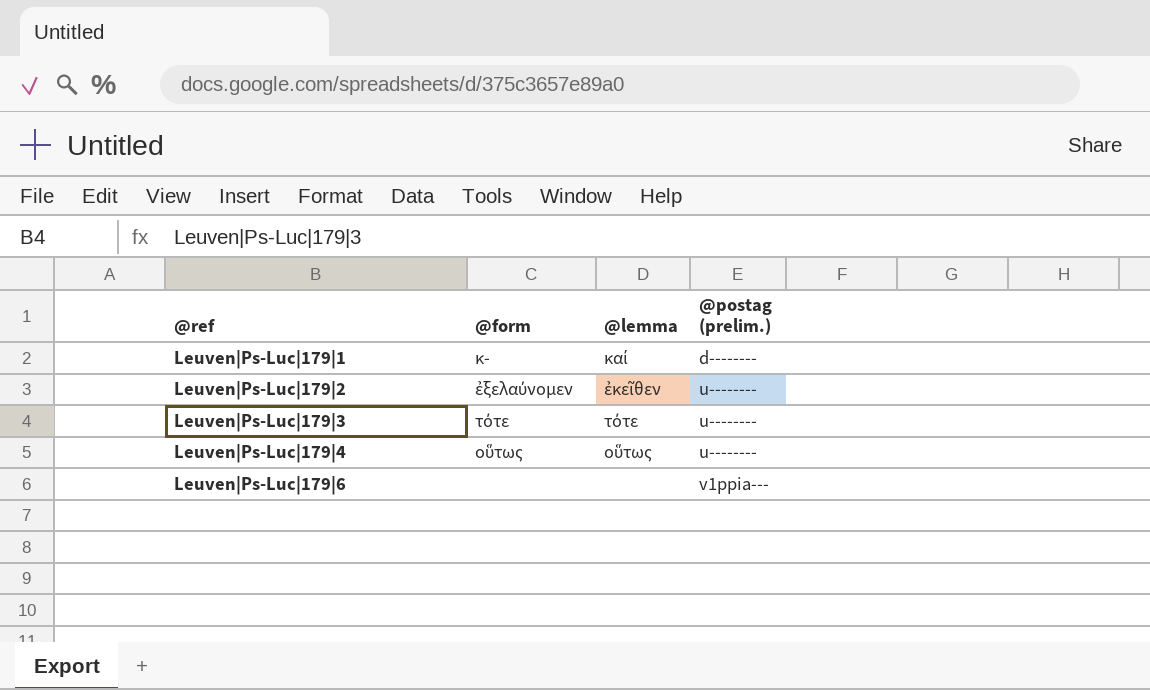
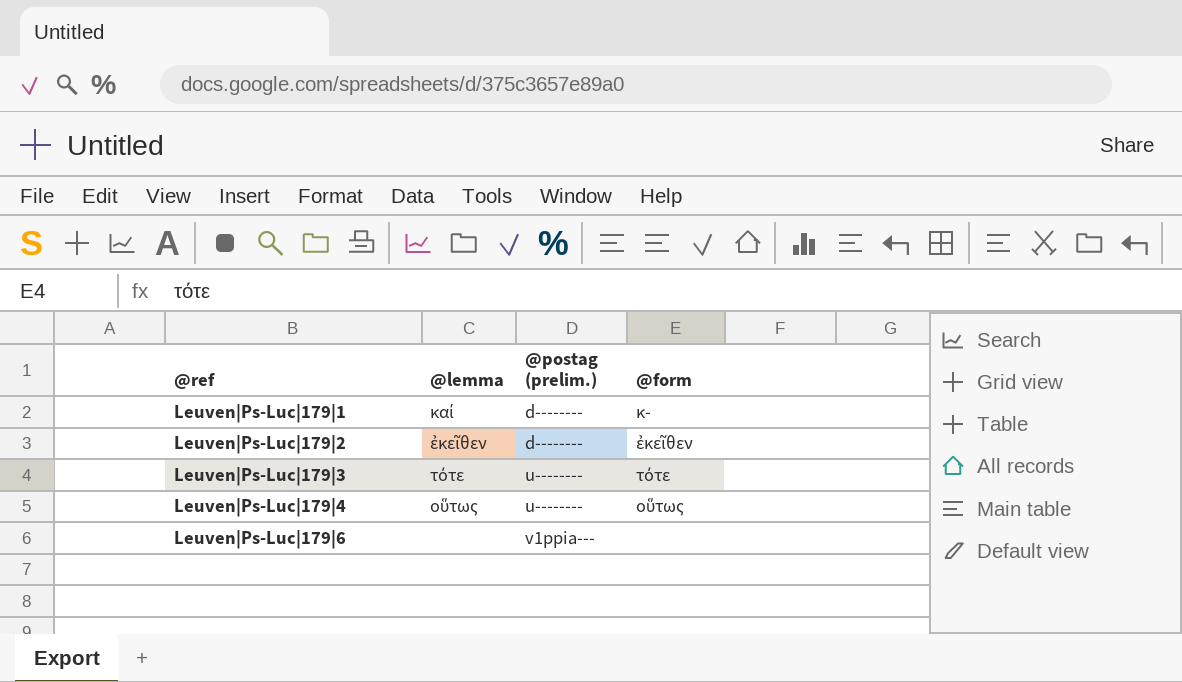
column @form | position: 2 -> 4
Leuven|Ps-Luc|179|2 | @postag (prelim.): u-------- -> d--------
Leuven|Ps-Luc|179|2 | @form: ἐξελαύνομεν -> ἐκεῖθεν

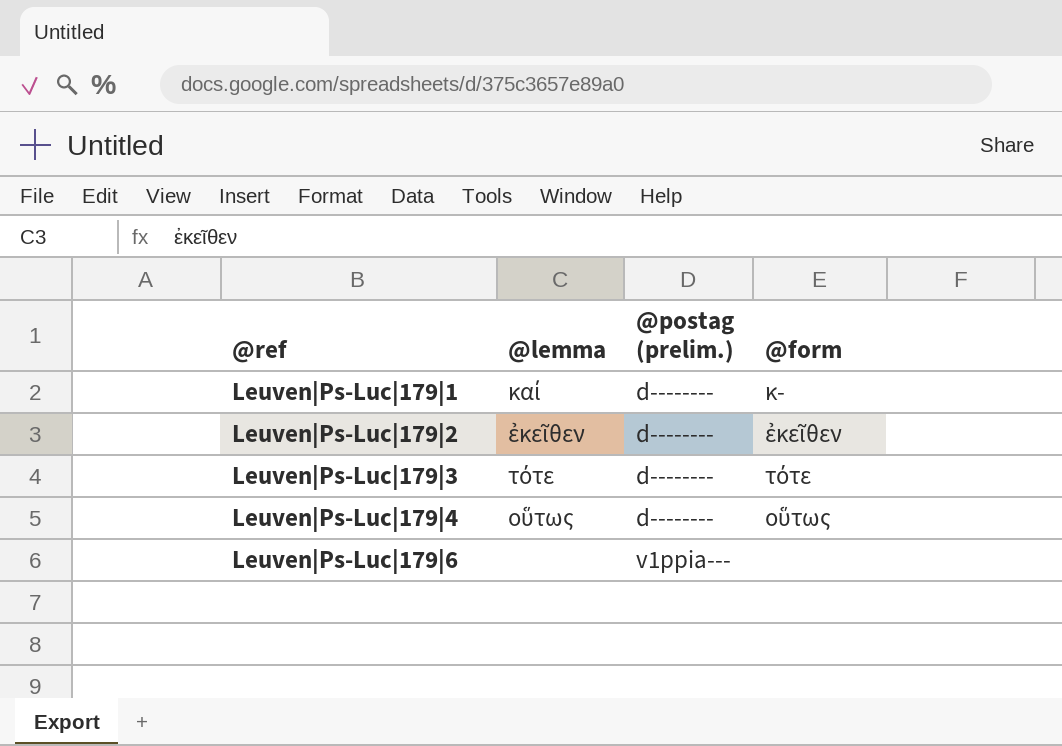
Leuven|Ps-Luc|179|3 | @postag (prelim.): u-------- -> d--------
Leuven|Ps-Luc|179|4 | @postag (prelim.): u-------- -> d--------

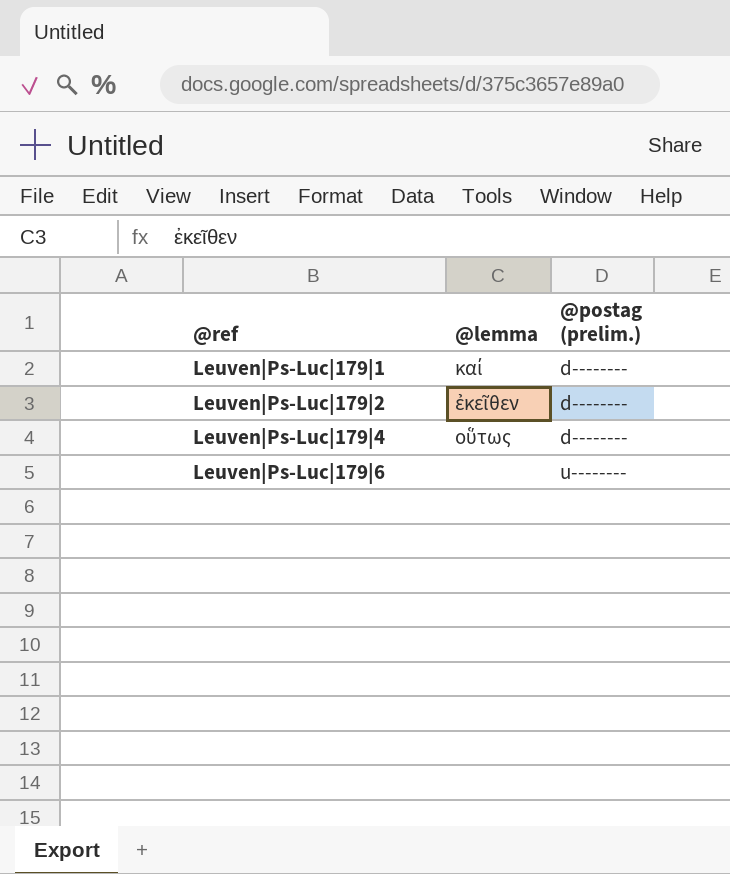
column @form | position: 4 -> none
row Leuven|Ps-Luc|179|3: τότε | d-------- | τότε -> none
Leuven|Ps-Luc|179|6 | @postag (prelim.): v1ppia--- -> u--------

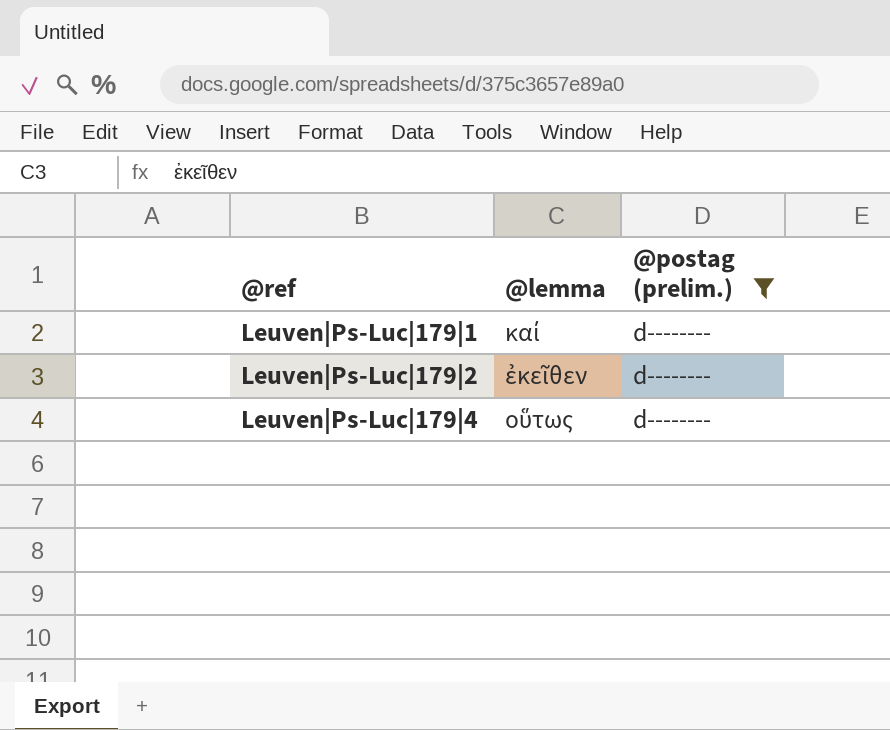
filter: none -> @postag (prelim.) = d--------

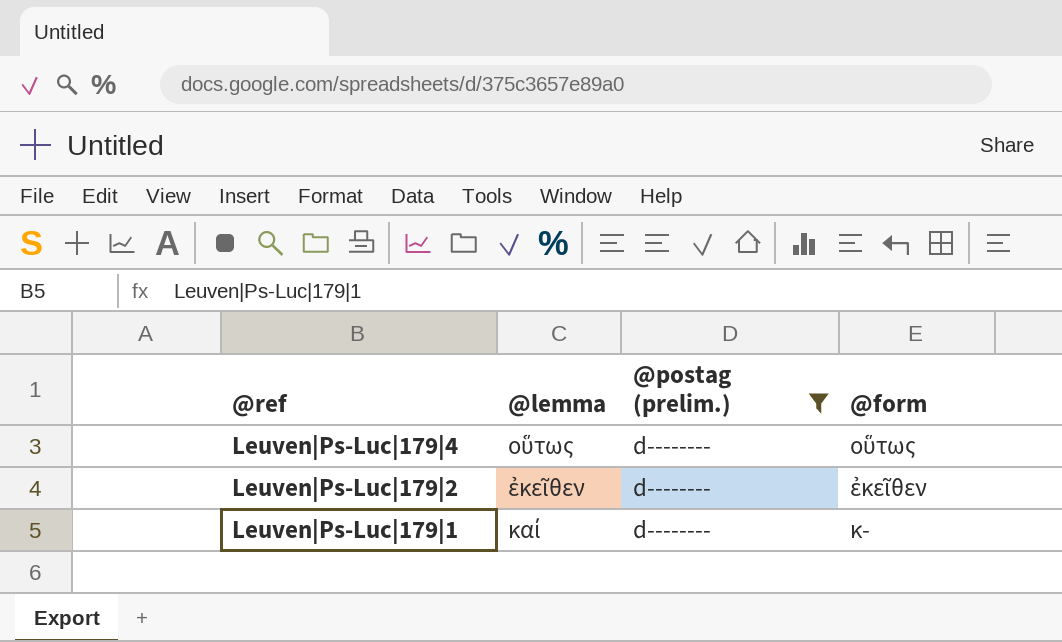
row order: @ref ascending -> @ref descending
column @form | position: none -> 4

